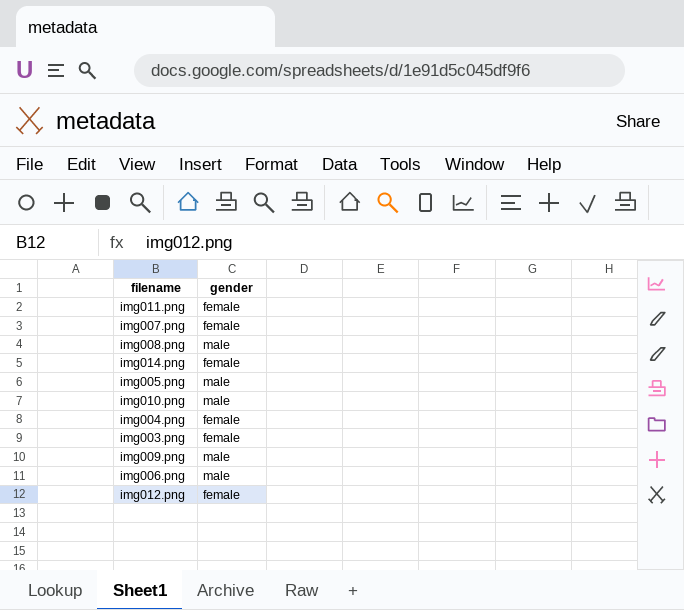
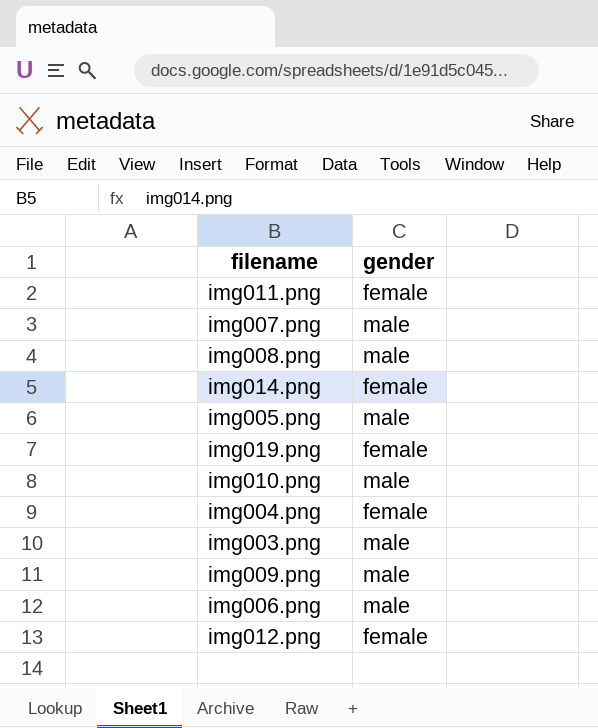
img007.png | gender: female -> male
row img019.png: none -> female
img003.png | gender: female -> male

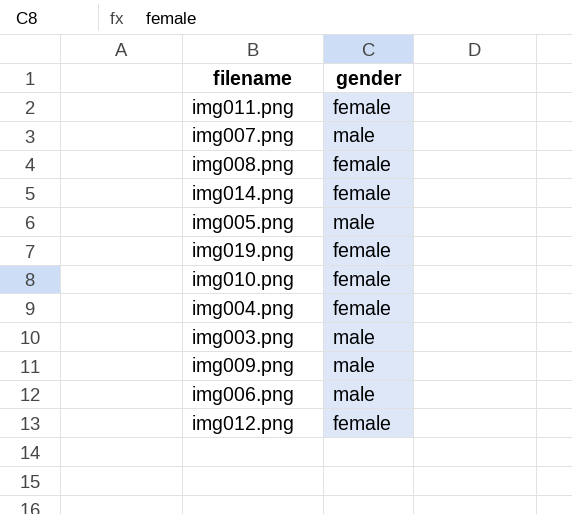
img008.png | gender: male -> female
img010.png | gender: male -> female

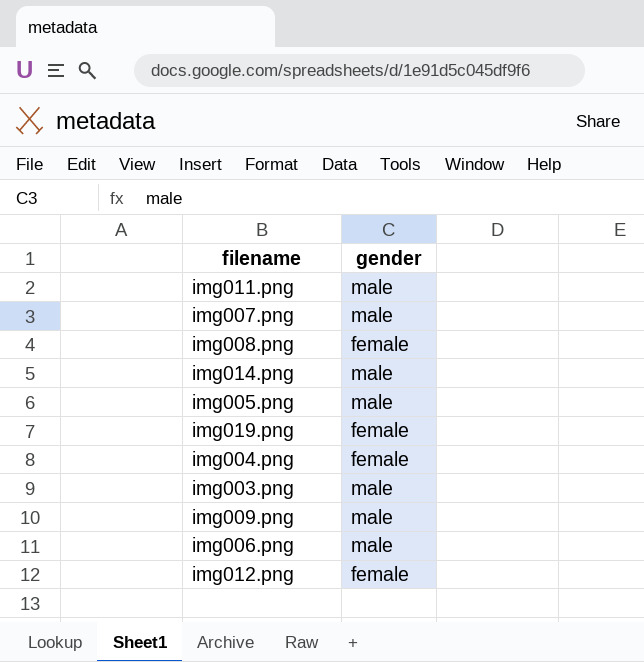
row img010.png: female -> none
img011.png | gender: female -> male
img014.png | gender: female -> male

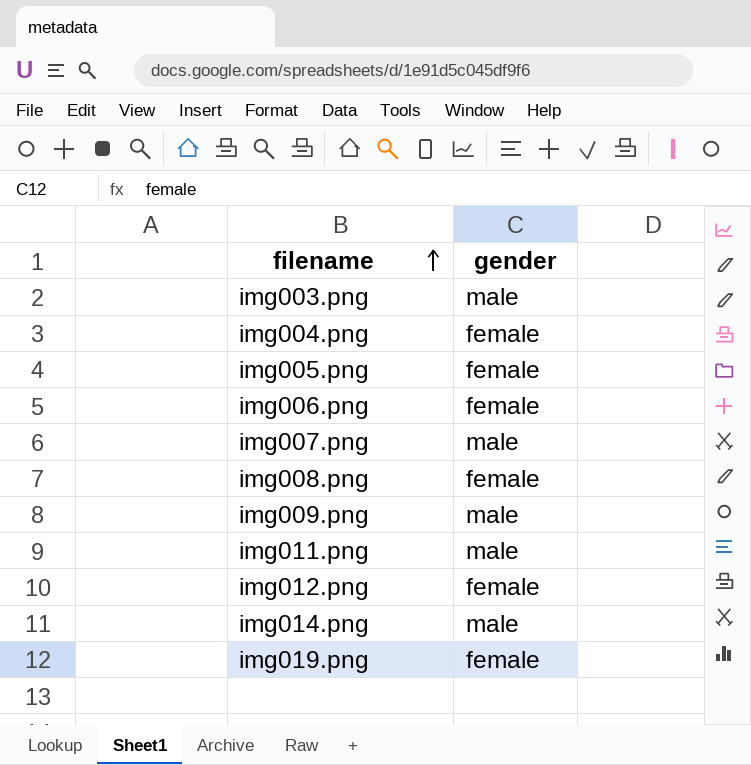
row order: none -> filename ascending
img005.png | gender: male -> female
img006.png | gender: male -> female

